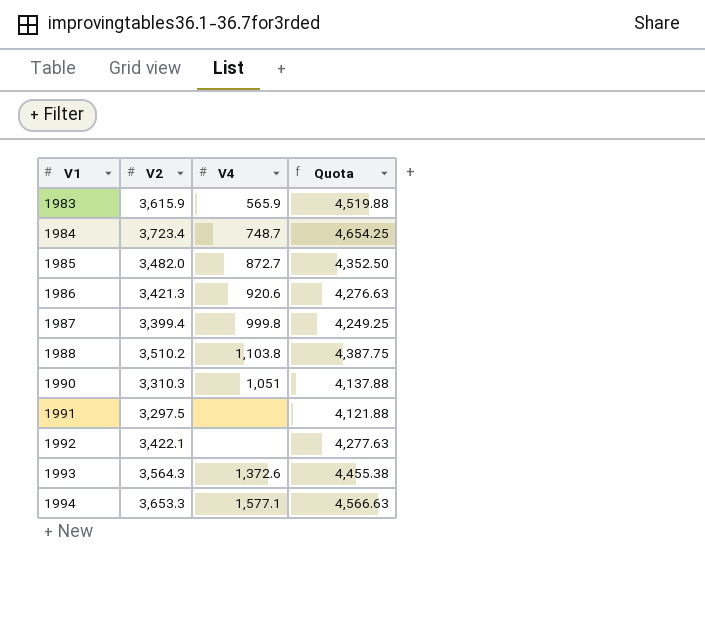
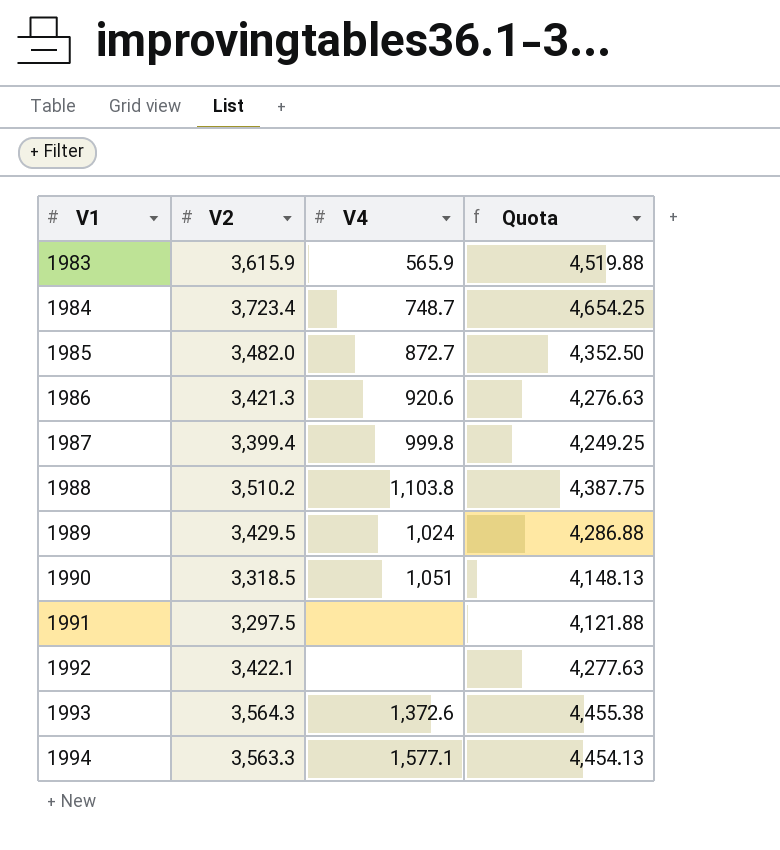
row 1989: none -> 3,429.5 | 1,024 | 4,286.88
1990 | V2: 3,310.3 -> 3,318.5
1990 | Quota: 4,137.88 -> 4,148.13
1994 | V2: 3,653.3 -> 3,563.3
1994 | Quota: 4,566.63 -> 4,454.13

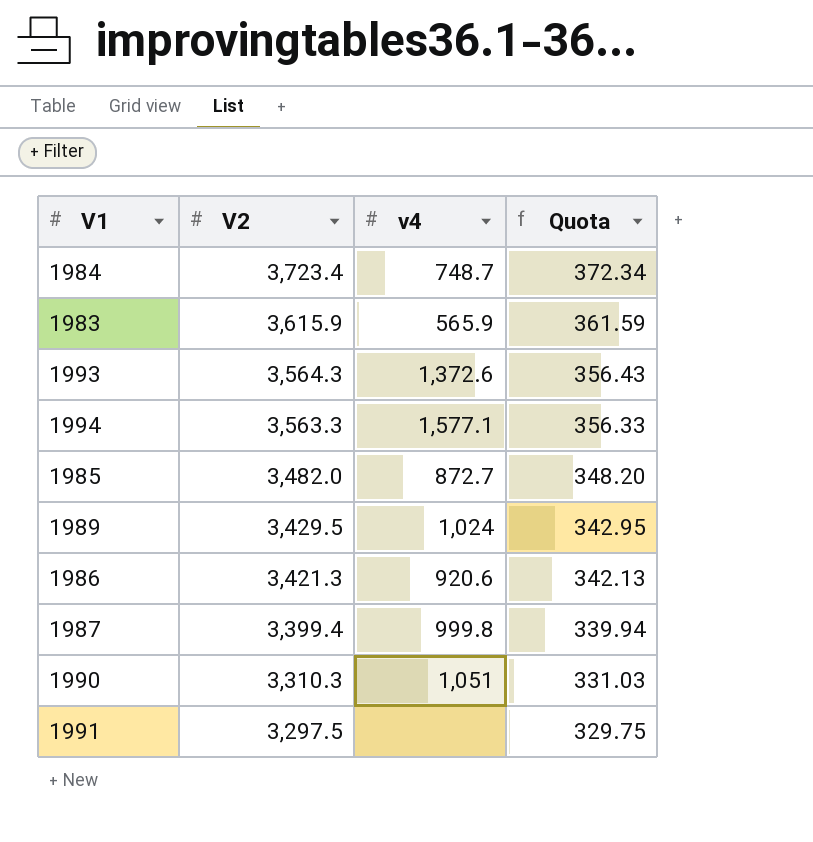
row order: V1 ascending -> V2 descending
column name: V4 -> v4
column Quota | formula: [V2] * 1.25 -> [V2] * 0.1
row 1988: 3,510.2 | 1,103.8 | 4,387.75 -> none
row 1992: 3,422.1 | none | 4,277.63 -> none
1990 | V2: 3,318.5 -> 3,310.3

